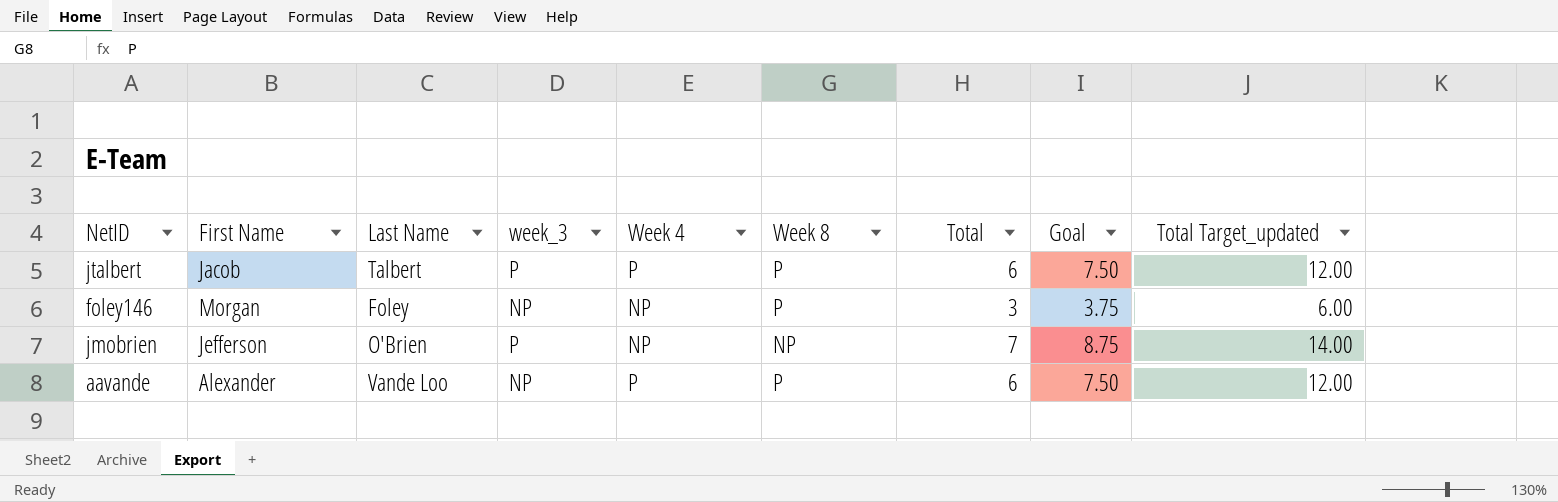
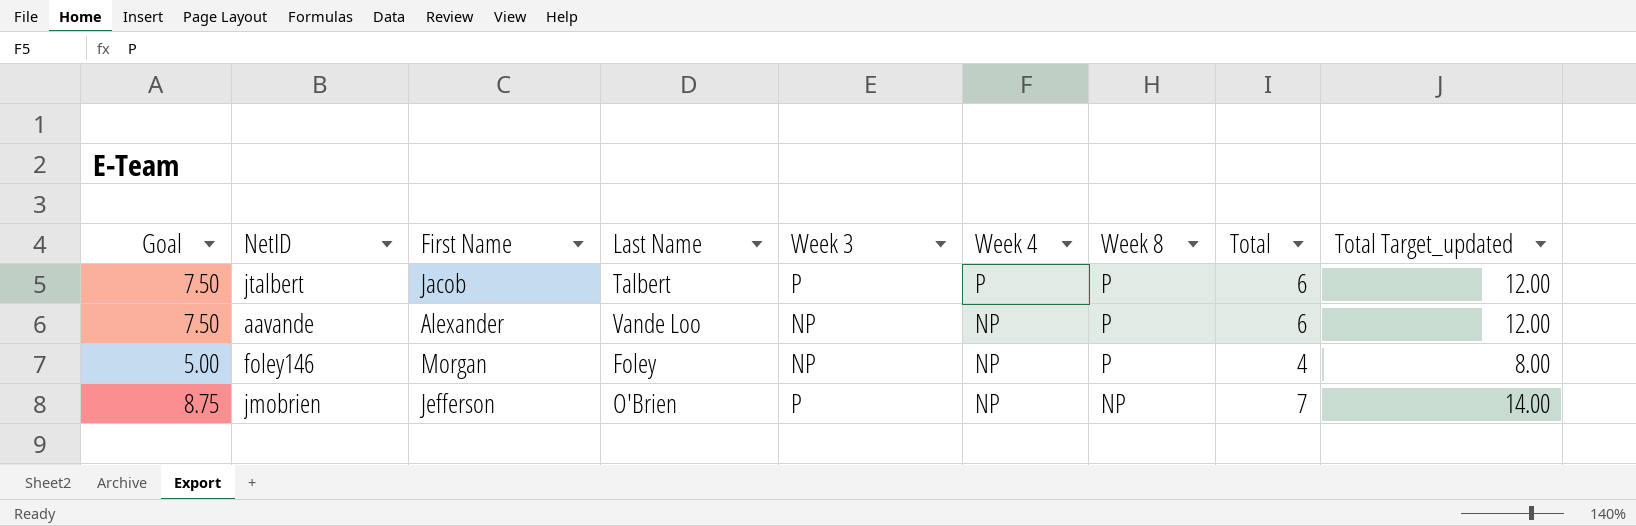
row order: none -> Week 4 descending
column Goal | position: 8 -> 1
column name: week_3 -> Week 3
aavande | Week 4: P -> NP
foley146 | Goal: 3.75 -> 5.00
foley146 | Total: 3 -> 4
foley146 | Total Target_updated: 6.00 -> 8.00

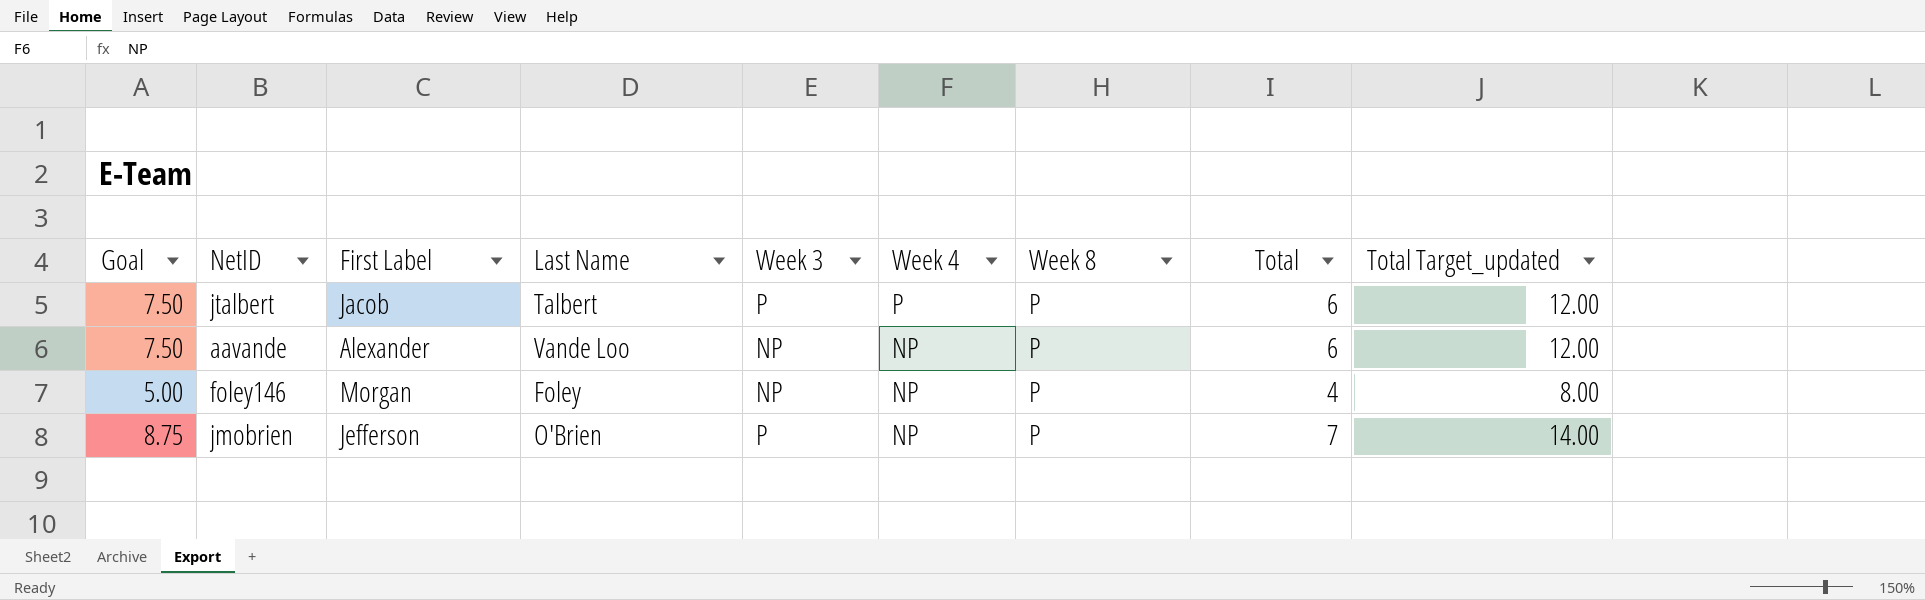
column name: First Name -> First Label
jmobrien | Week 8: NP -> P

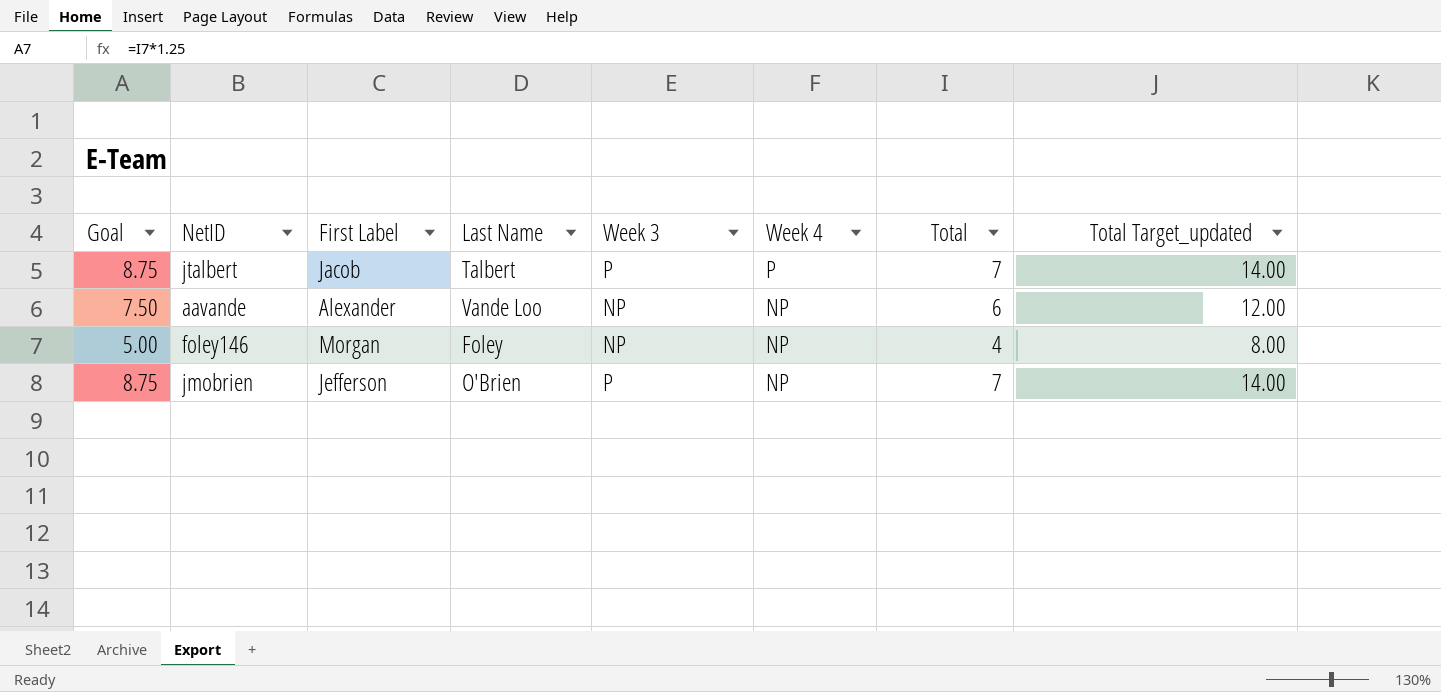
column Week 8 | position: 7 -> none
jtalbert | Goal: 7.50 -> 8.75
jtalbert | Total: 6 -> 7
jtalbert | Total Target_updated: 12.00 -> 14.00

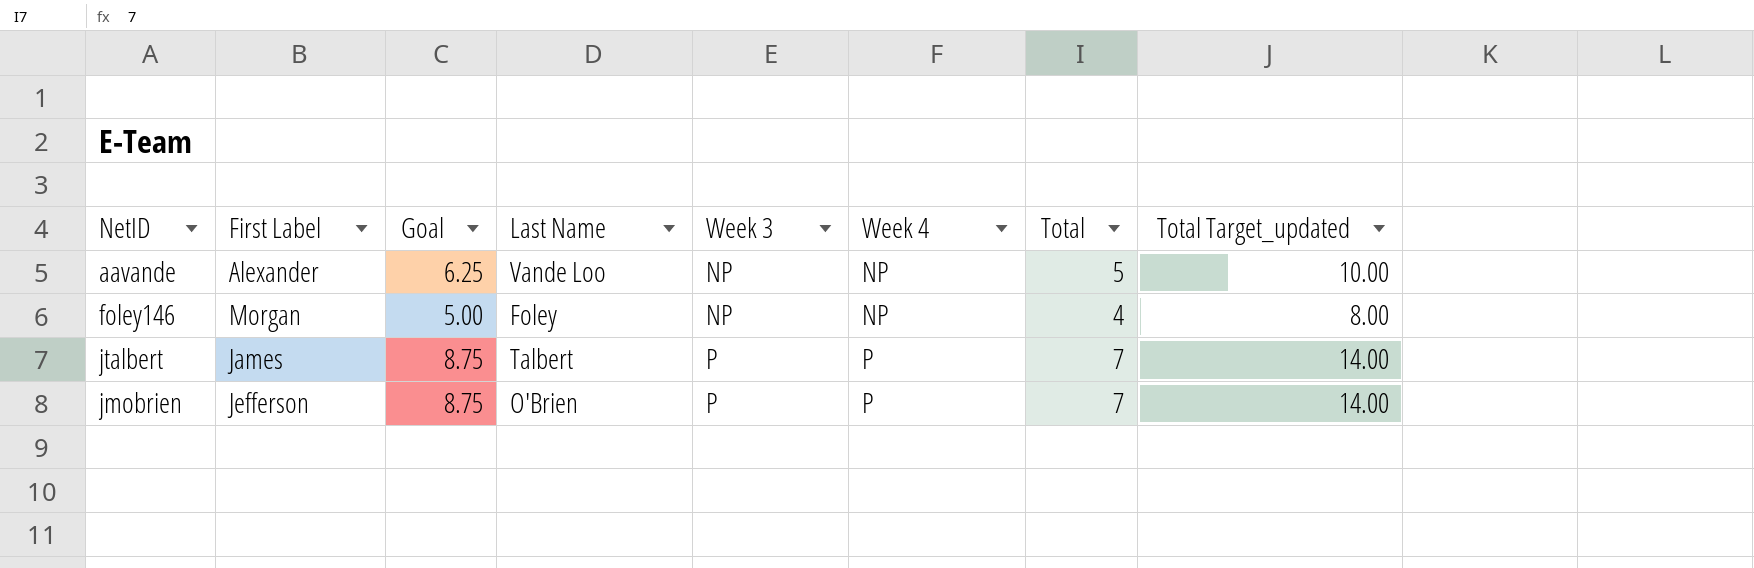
row order: Week 4 descending -> Week 3 ascending
column Goal | position: 1 -> 3
aavande | Goal: 7.50 -> 6.25
aavande | Total: 6 -> 5
aavande | Total Target_updated: 12.00 -> 10.00
jtalbert | First Label: Jacob -> James
jmobrien | Week 4: NP -> P

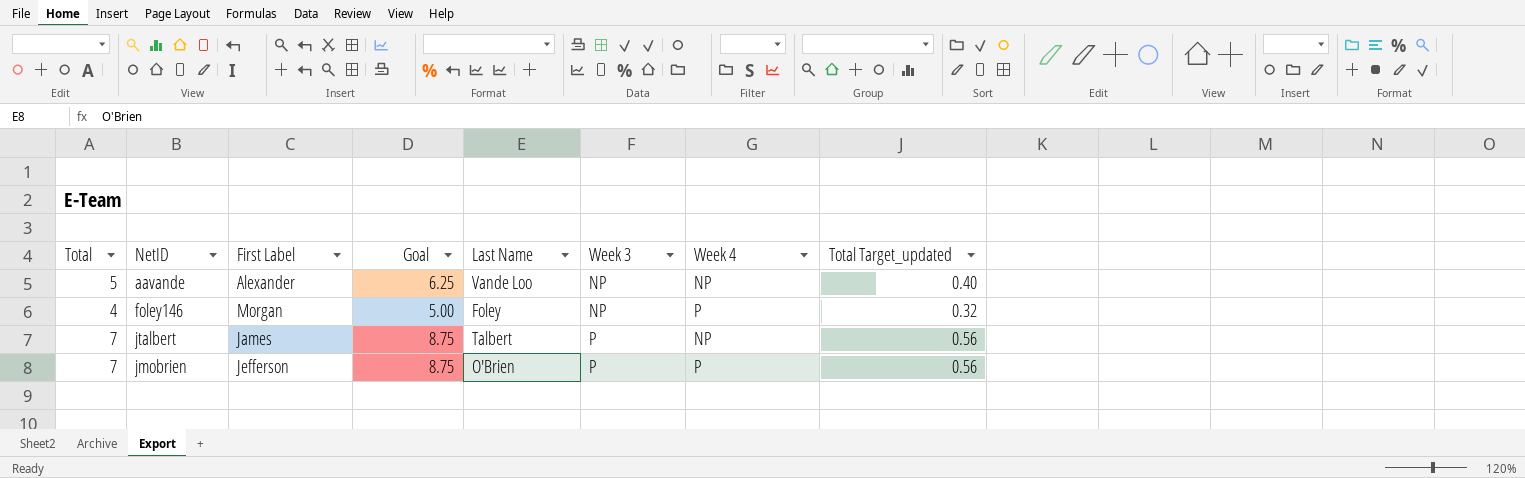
column Total | position: 7 -> 1
column Total Target_updated | formula: [Total] * 2 -> [Total] * 0.08
foley146 | Week 4: NP -> P
jtalbert | Week 4: P -> NP

